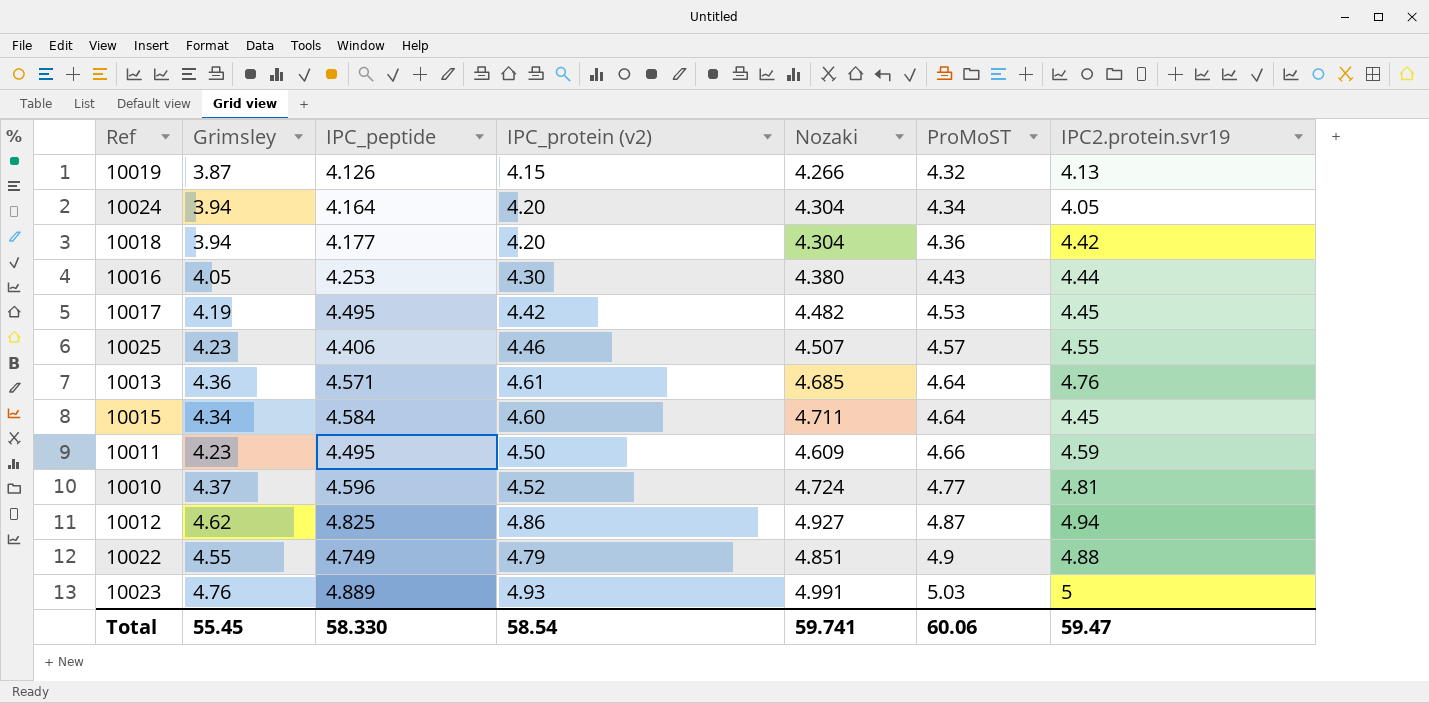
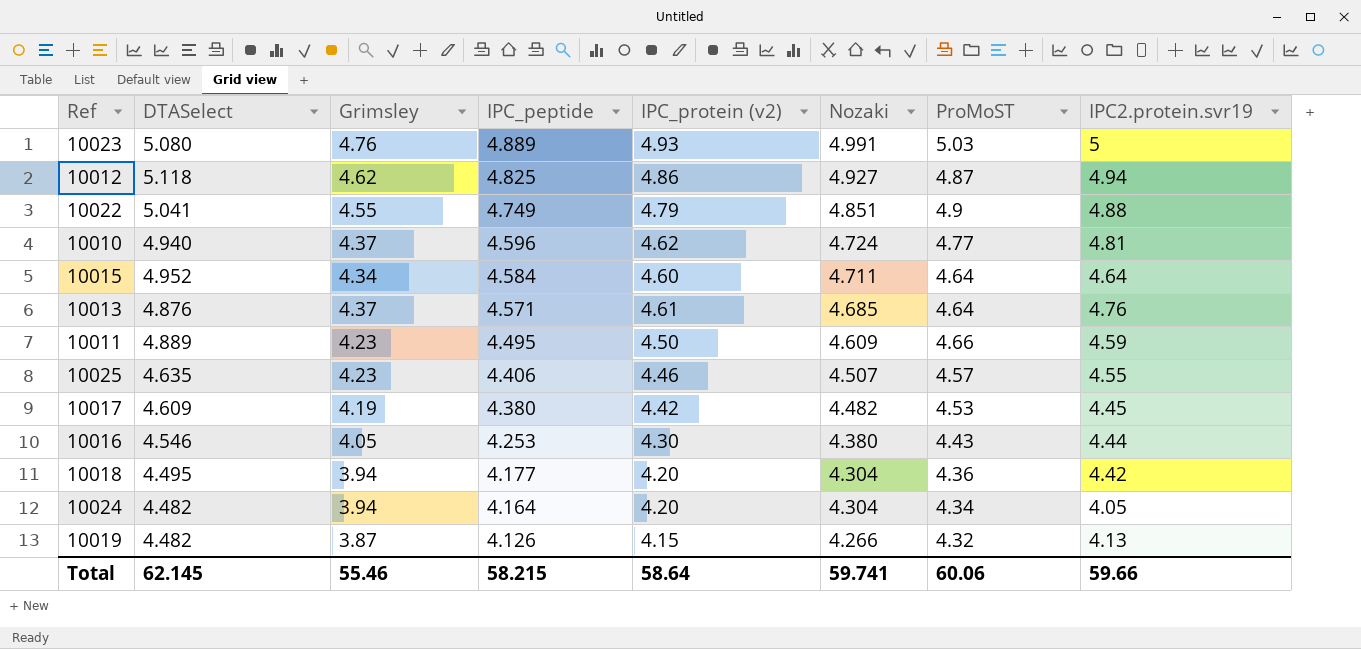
row order: ProMoST ascending -> IPC_peptide descending
column DTASelect | position: none -> 2
10010 | IPC_protein (v2): 4.52 -> 4.62
10015 | IPC2.protein.svr19: 4.45 -> 4.64
10013 | Grimsley: 4.36 -> 4.37
10017 | IPC_peptide: 4.495 -> 4.380
Total | Grimsley: 55.45 -> 55.46
Total | IPC_peptide: 58.330 -> 58.215
Total | IPC_protein (v2): 58.54 -> 58.64
Total | IPC2.protein.svr19: 59.47 -> 59.66

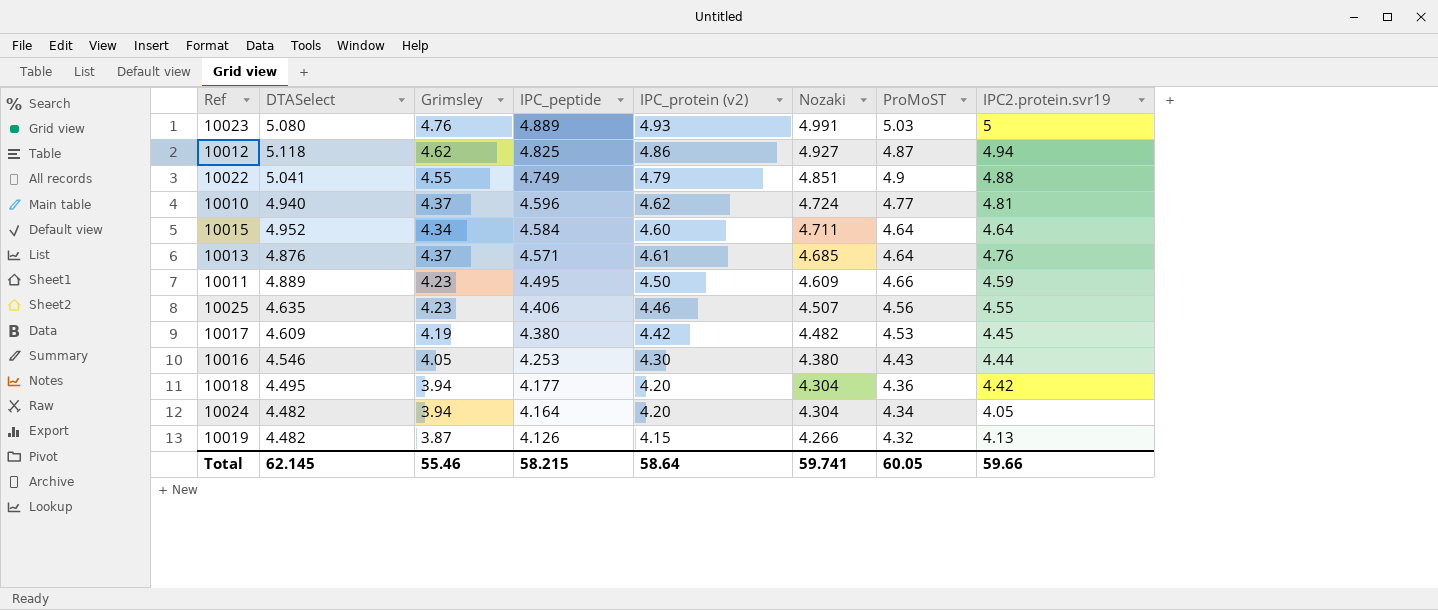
10025 | ProMoST: 4.57 -> 4.56
Total | ProMoST: 60.06 -> 60.05

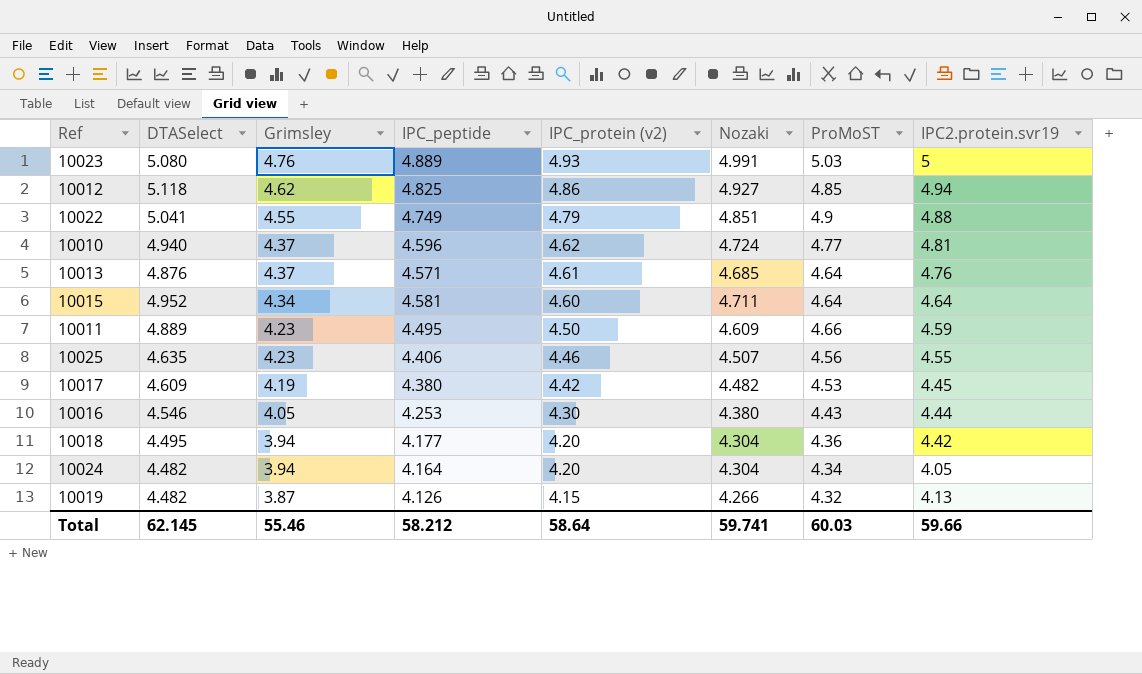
row order: IPC_peptide descending -> Grimsley descending
10012 | ProMoST: 4.87 -> 4.85
10015 | IPC_peptide: 4.584 -> 4.581
Total | IPC_peptide: 58.215 -> 58.212
Total | ProMoST: 60.05 -> 60.03

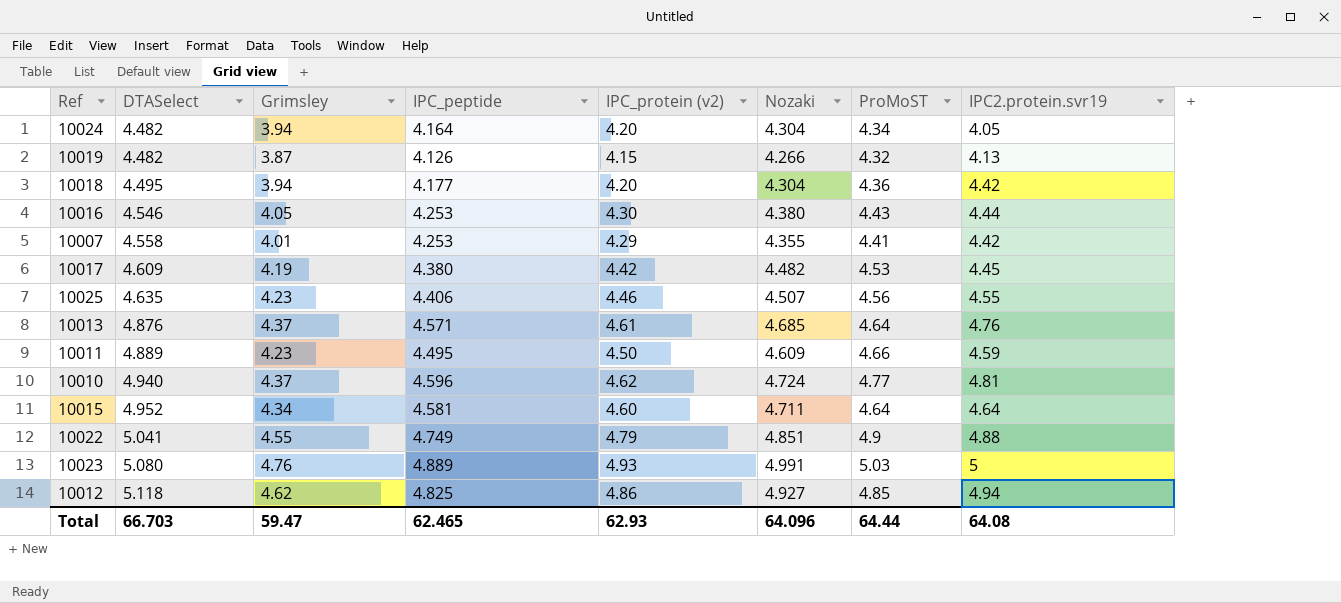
row order: Grimsley descending -> DTASelect ascending
row 10007: none -> 4.558 | 4.01 | 4.253 | 4.29 | 4.355 | 4.41 | 4.42
Total | DTASelect: 62.145 -> 66.703
Total | Grimsley: 55.46 -> 59.47
Total | IPC_peptide: 58.212 -> 62.465
Total | IPC_protein (v2): 58.64 -> 62.93
Total | Nozaki: 59.741 -> 64.096
Total | ProMoST: 60.03 -> 64.44
Total | IPC2.protein.svr19: 59.66 -> 64.08

